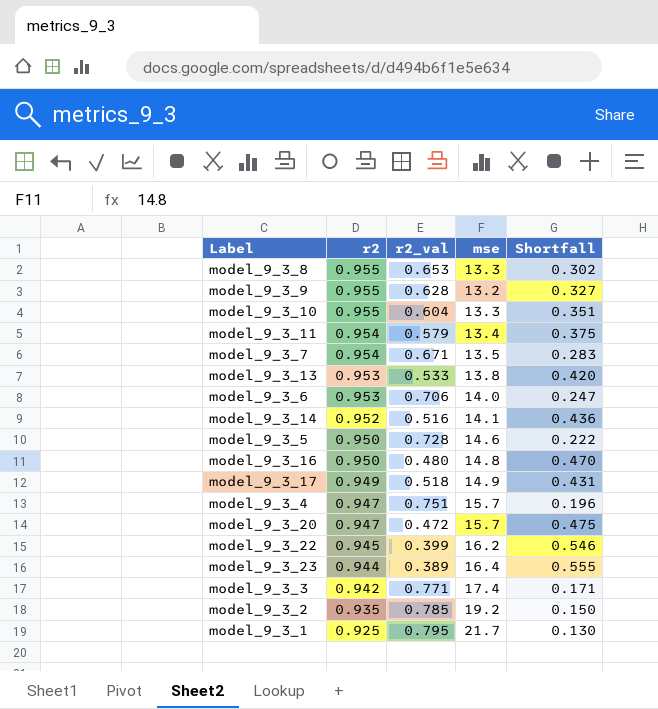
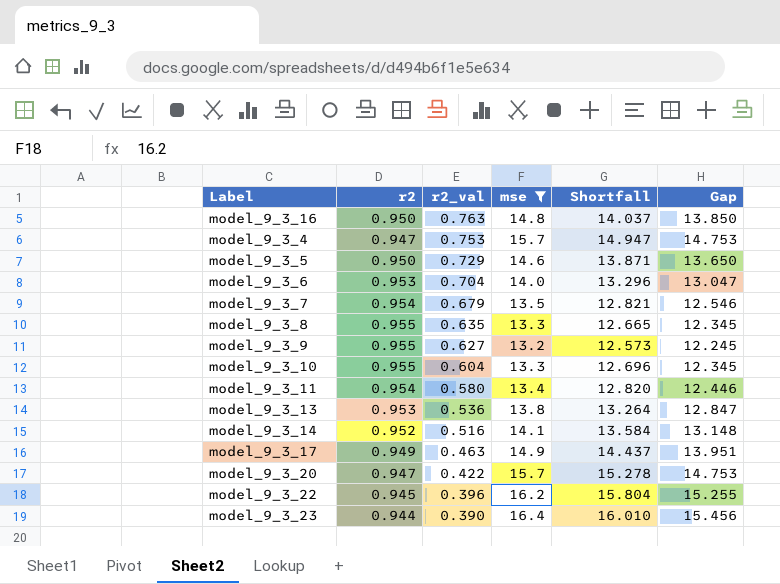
filter: none -> mse <= 16.4
row order: r2 descending -> r2_val descending
column Shortfall | formula: [r2] - [r2_val] -> [mse] - [r2_val]
column Gap | formula: none -> [mse] - [r2]
model_9_3_16 | r2_val: 0.480 -> 0.763
model_9_3_4 | r2_val: 0.751 -> 0.753
model_9_3_5 | r2_val: 0.728 -> 0.729
model_9_3_6 | r2_val: 0.706 -> 0.704
model_9_3_7 | r2_val: 0.671 -> 0.679
model_9_3_8 | r2_val: 0.653 -> 0.635
model_9_3_9 | r2_val: 0.628 -> 0.627
model_9_3_11 | r2_val: 0.579 -> 0.580
model_9_3_13 | r2_val: 0.533 -> 0.536
model_9_3_17 | r2_val: 0.518 -> 0.463
model_9_3_20 | r2_val: 0.472 -> 0.422
model_9_3_22 | r2_val: 0.399 -> 0.396
model_9_3_23 | r2_val: 0.389 -> 0.390

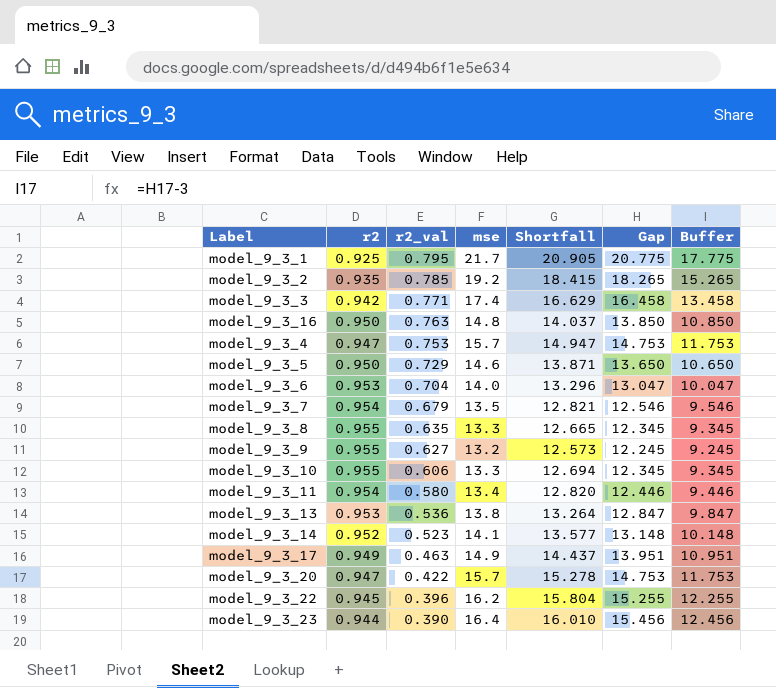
filter: mse <= 16.4 -> none
column Buffer | formula: none -> [Gap] - 3
model_9_3_10 | r2_val: 0.604 -> 0.606
model_9_3_10 | Shortfall: 12.696 -> 12.694
model_9_3_14 | r2_val: 0.516 -> 0.523
model_9_3_14 | Shortfall: 13.584 -> 13.577

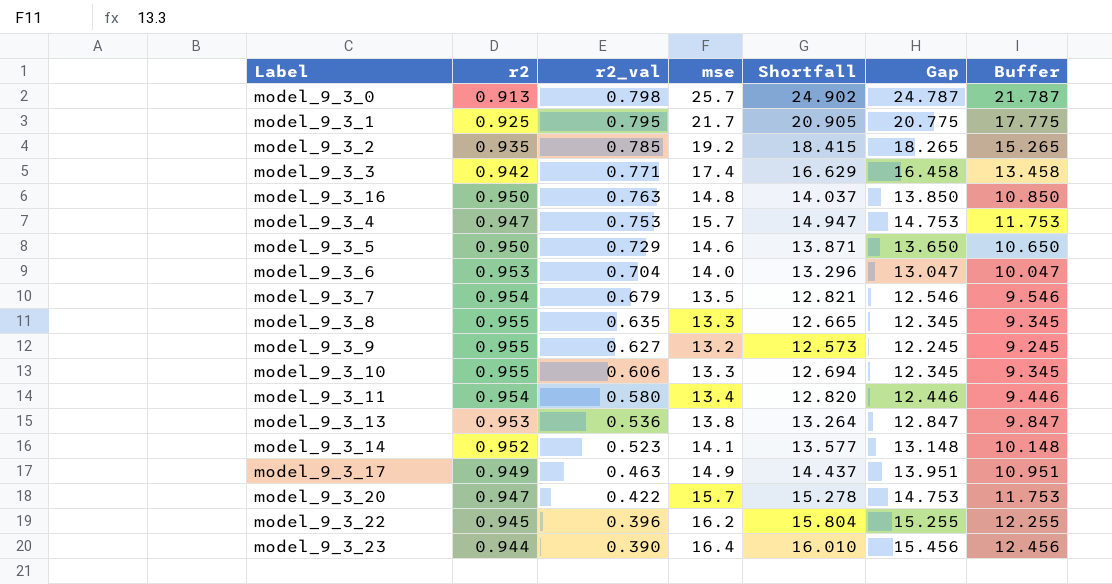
row model_9_3_0: none -> 0.913 | 0.798 | 25.7 | 24.902 | 24.787 | 21.787

